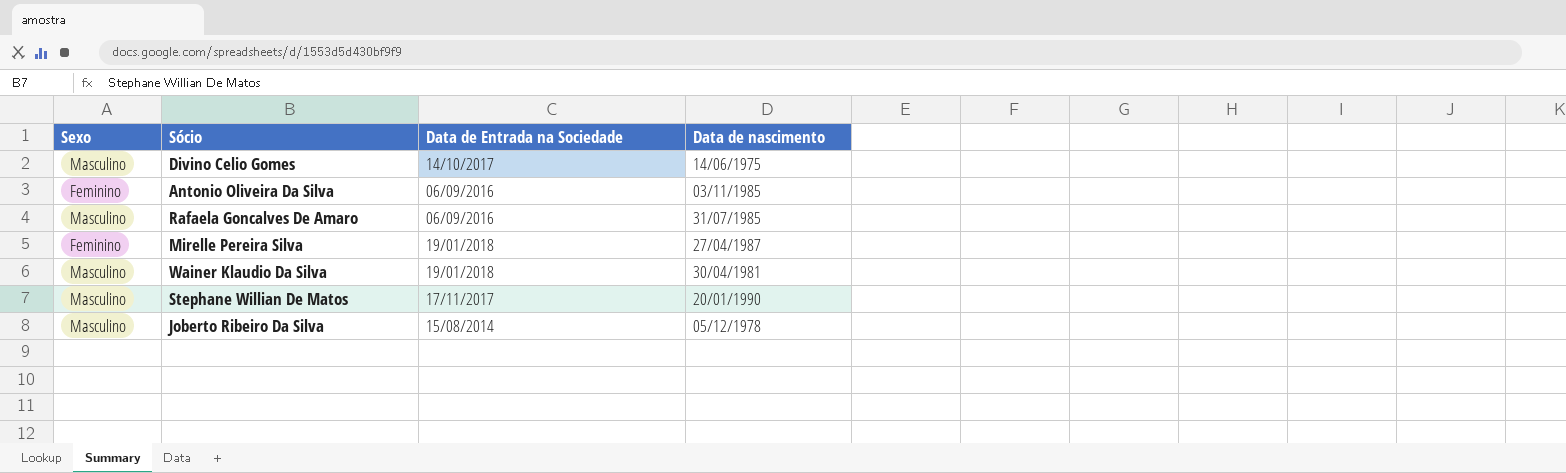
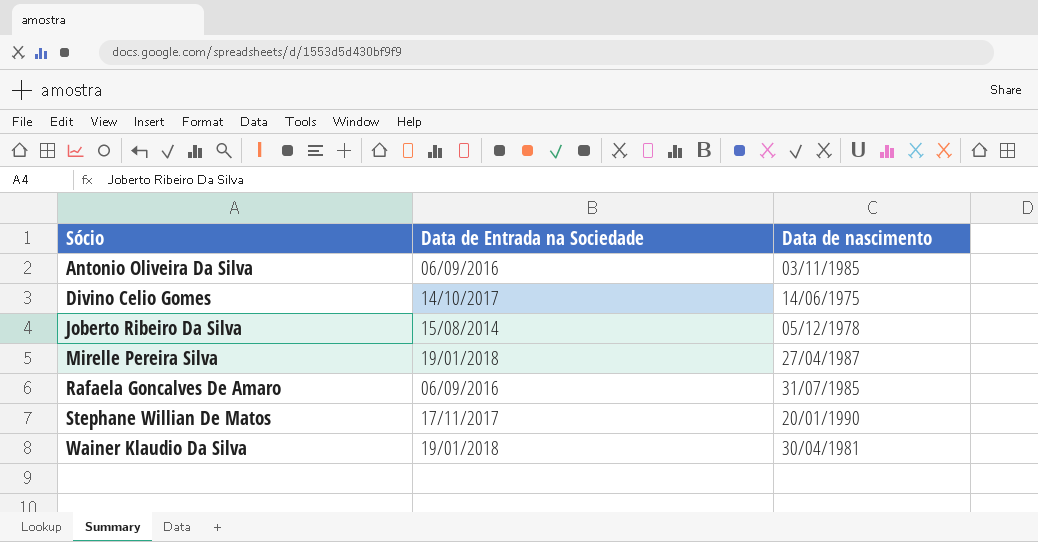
row order: none -> Sócio ascending
column Sexo | position: 1 -> none

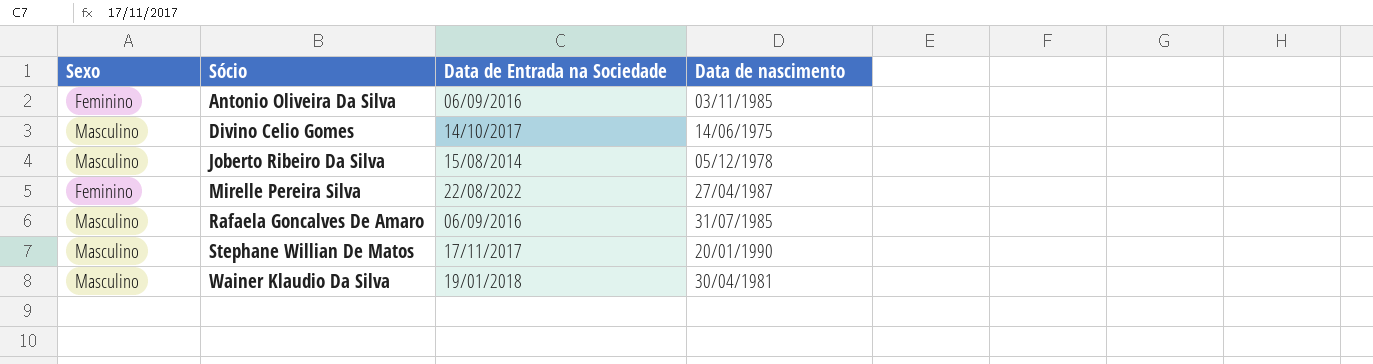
column Sexo | position: none -> 1
Mirelle Pereira Silva | Data de Entrada na Sociedade: 19/01/2018 -> 22/08/2022

